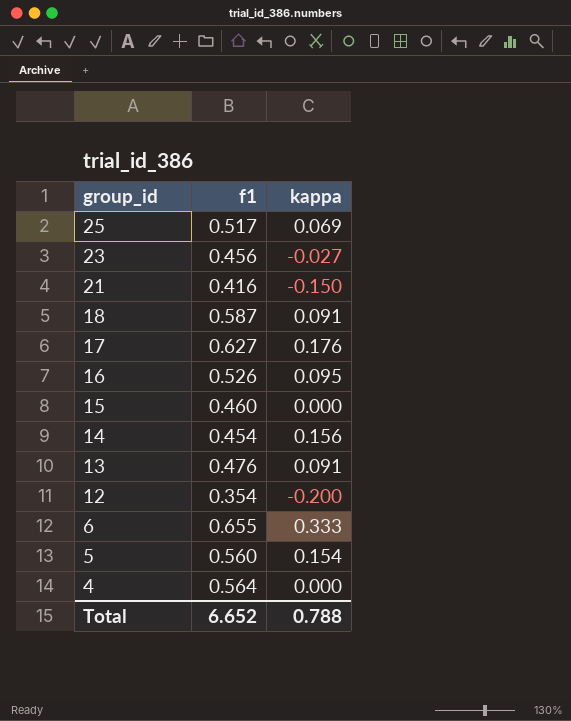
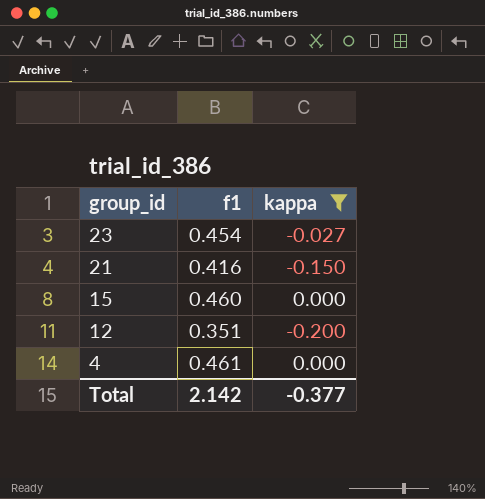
filter: none -> kappa <= 0.000
23 | f1: 0.456 -> 0.454
12 | f1: 0.354 -> 0.351
4 | f1: 0.564 -> 0.461
Total | f1: 6.652 -> 2.142
Total | kappa: 0.788 -> -0.377

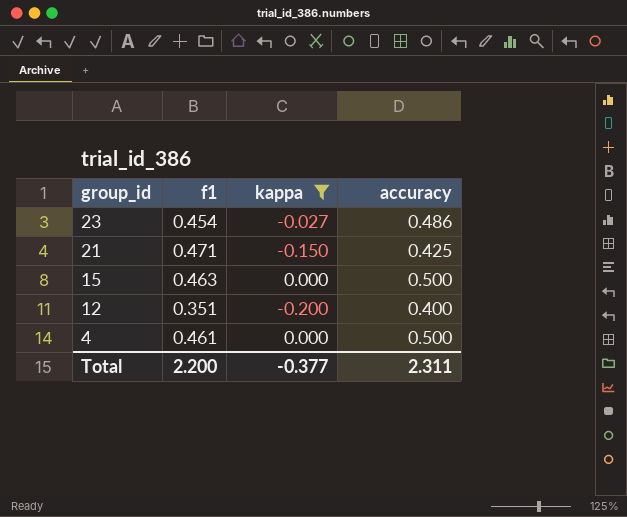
column accuracy | position: none -> 4
21 | f1: 0.416 -> 0.471
15 | f1: 0.460 -> 0.463
Total | f1: 2.142 -> 2.200

